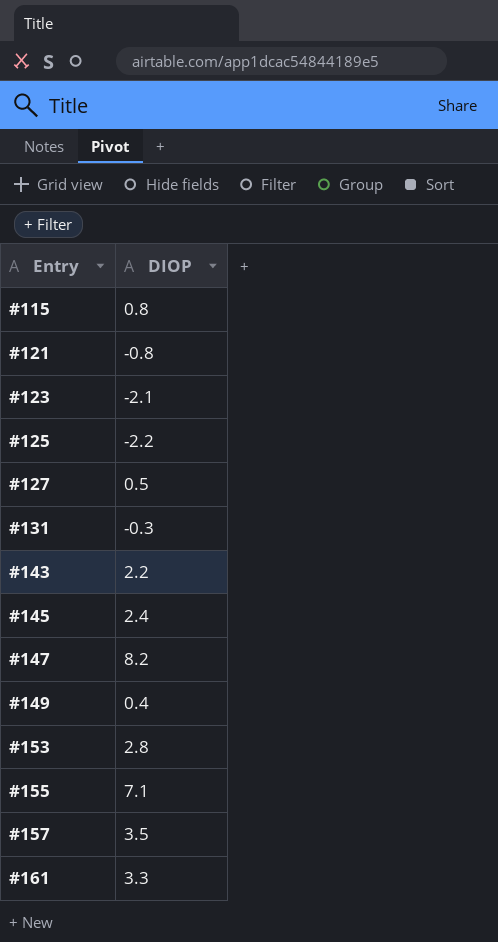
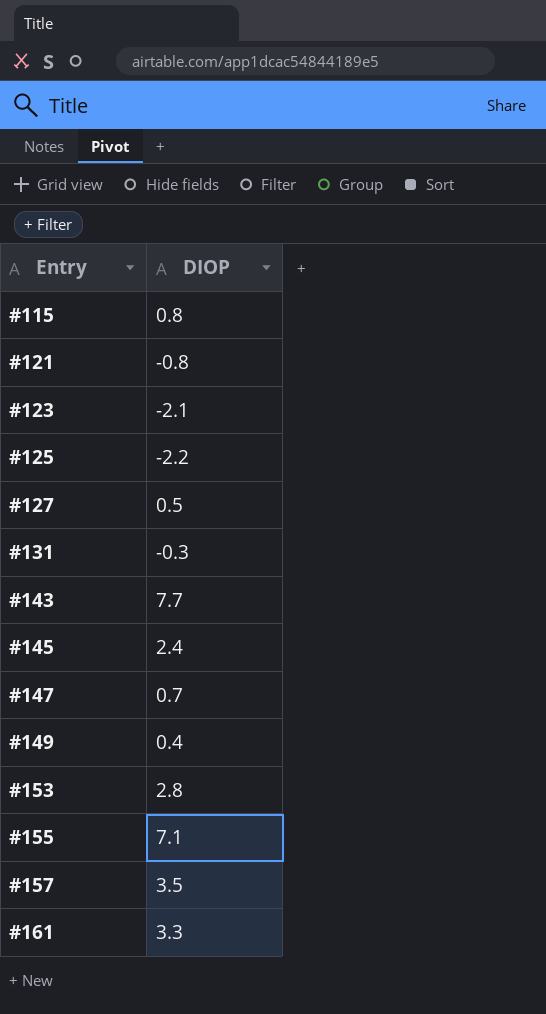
#143 | DIOP: 2.2 -> 7.7
#147 | DIOP: 8.2 -> 0.7

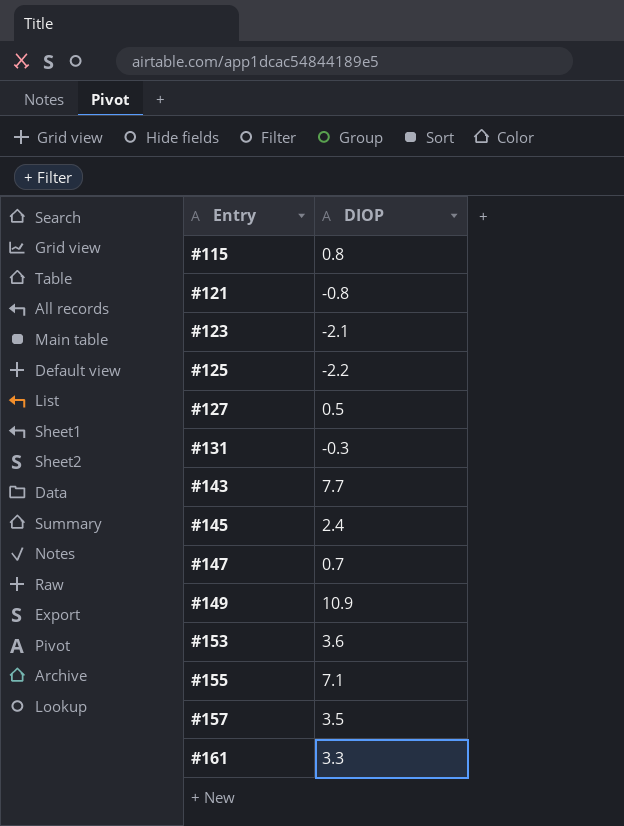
#149 | DIOP: 0.4 -> 10.9
#153 | DIOP: 2.8 -> 3.6

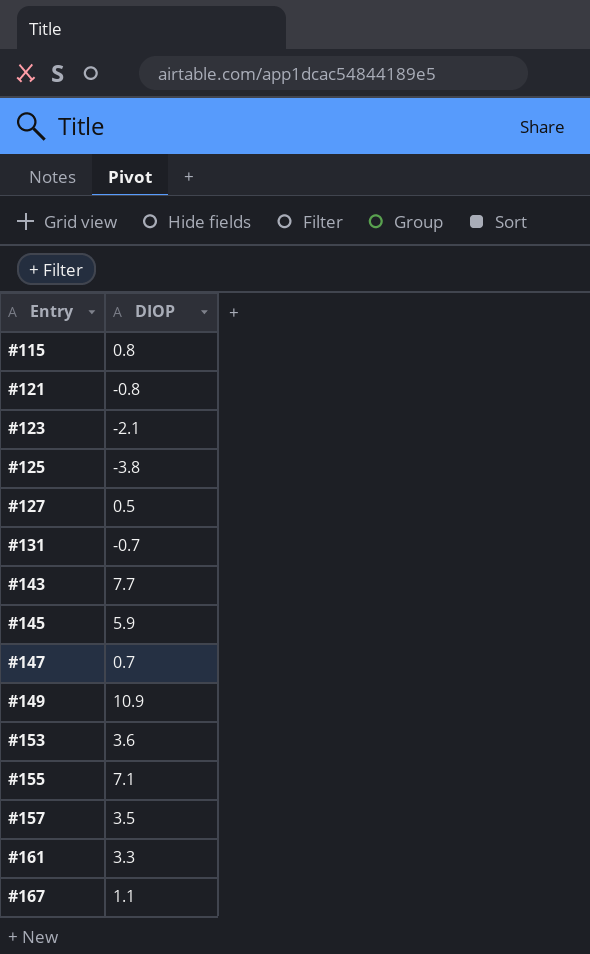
#125 | DIOP: -2.2 -> -3.8
#131 | DIOP: -0.3 -> -0.7
#145 | DIOP: 2.4 -> 5.9
row #167: none -> 1.1

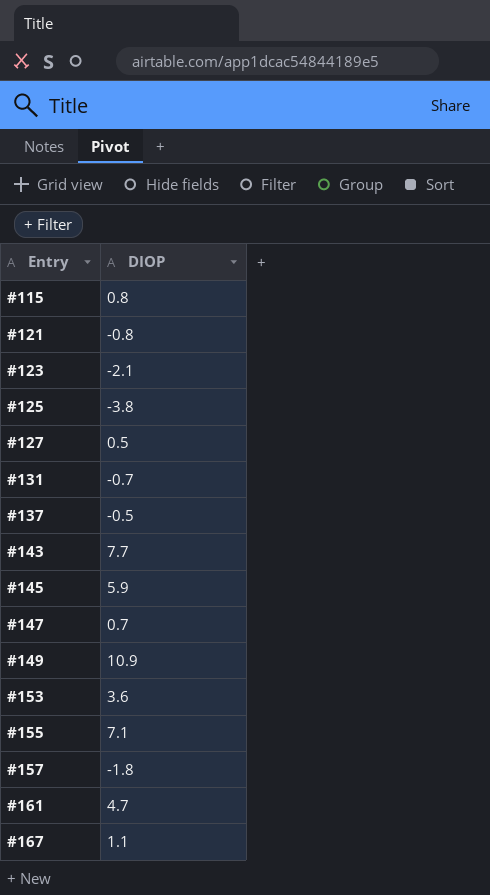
row #137: none -> -0.5
#157 | DIOP: 3.5 -> -1.8
#161 | DIOP: 3.3 -> 4.7

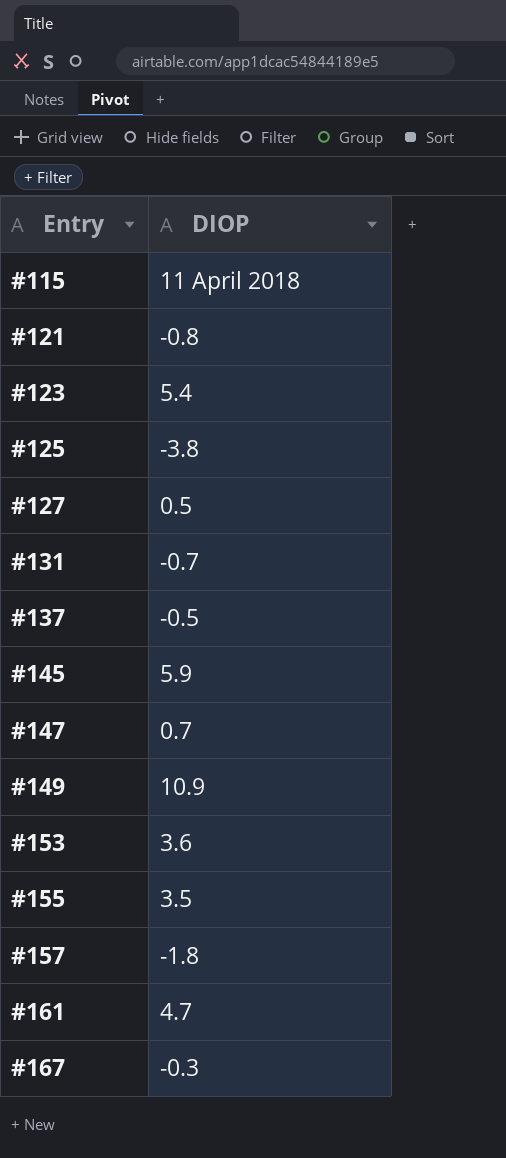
row #143: 7.7 -> none
#115 | DIOP: 0.8 -> 11 April 2018
#123 | DIOP: -2.1 -> 5.4
#155 | DIOP: 7.1 -> 3.5
#167 | DIOP: 1.1 -> -0.3

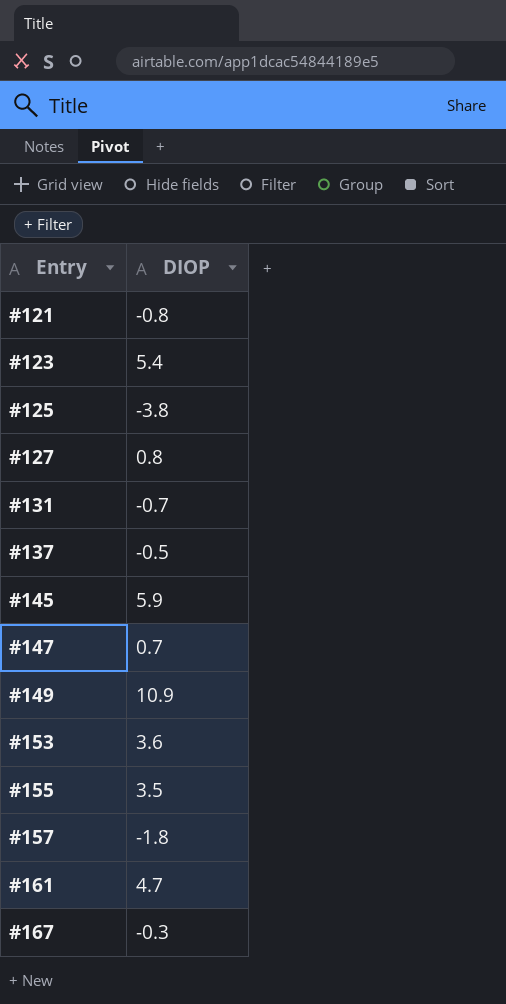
row #115: 11 April 2018 -> none
#127 | DIOP: 0.5 -> 0.8

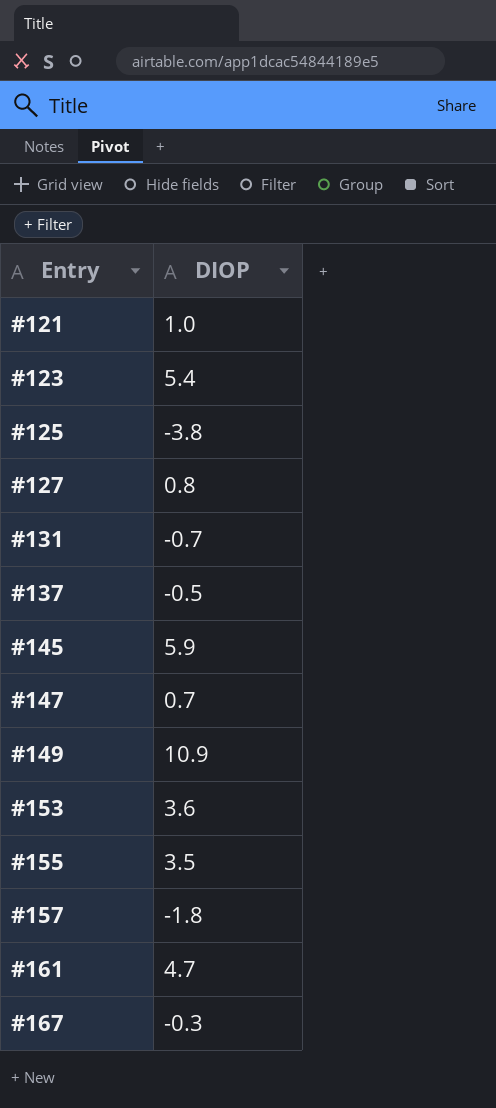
#121 | DIOP: -0.8 -> 1.0

